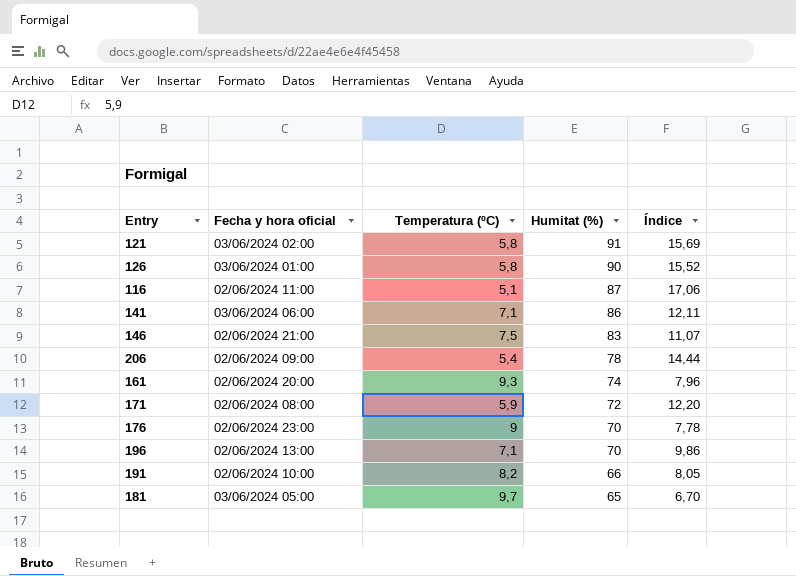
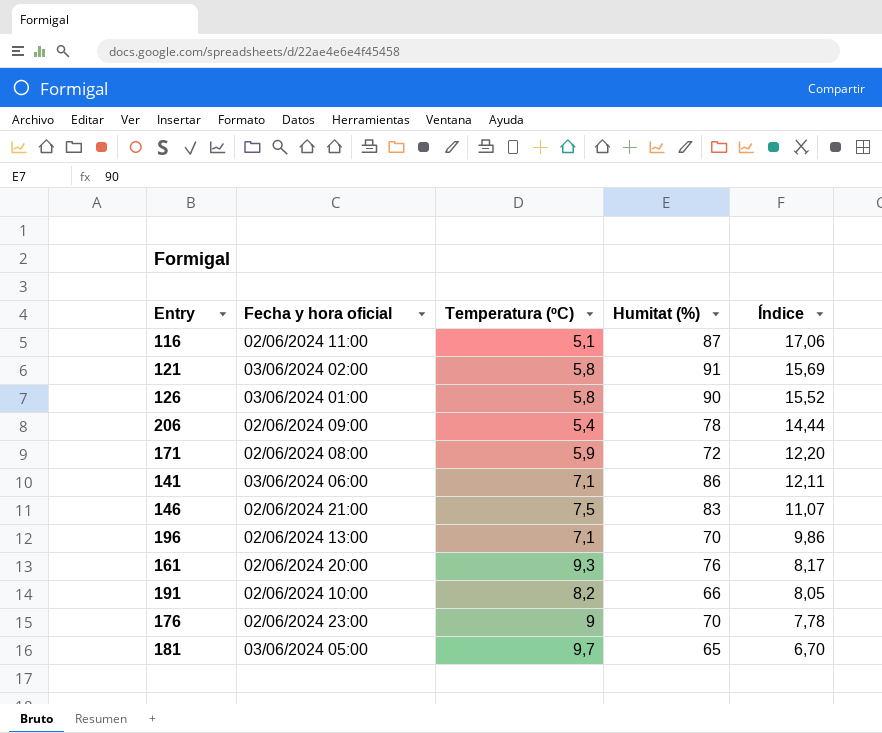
row order: Humitat (%) descending -> Índice descending
161 | Humitat (%): 74 -> 76
161 | Índice: 7,96 -> 8,17

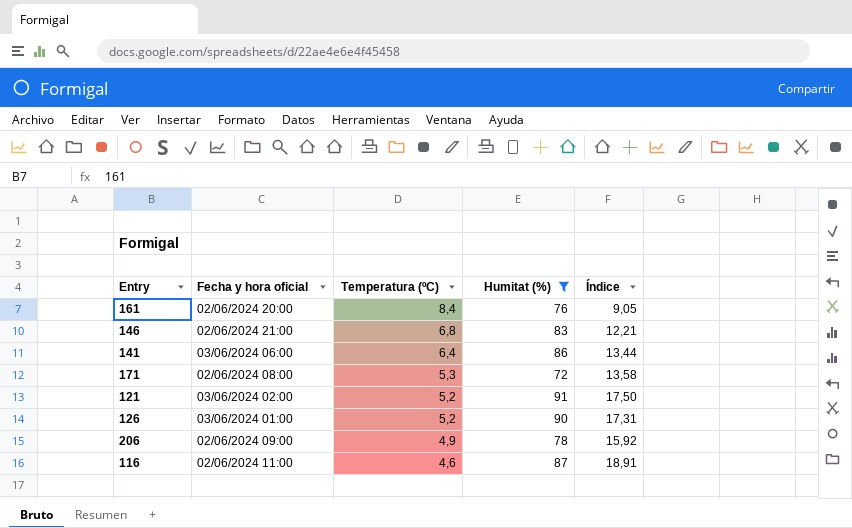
filter: none -> Humitat (%) >= 72
row order: Índice descending -> Temperatura (ºC) descending
161 | Temperatura (ºC): 9,3 -> 8,4
161 | Índice: 8,17 -> 9,05
146 | Temperatura (ºC): 7,5 -> 6,8
146 | Índice: 11,07 -> 12,21
141 | Temperatura (ºC): 7,1 -> 6,4
141 | Índice: 12,11 -> 13,44
171 | Temperatura (ºC): 5,9 -> 5,3
171 | Índice: 12,20 -> 13,58
121 | Temperatura (ºC): 5,8 -> 5,2
121 | Índice: 15,69 -> 17,50
126 | Temperatura (ºC): 5,8 -> 5,2
126 | Índice: 15,52 -> 17,31
206 | Temperatura (ºC): 5,4 -> 4,9
206 | Índice: 14,44 -> 15,92
116 | Temperatura (ºC): 5,1 -> 4,6
116 | Índice: 17,06 -> 18,91

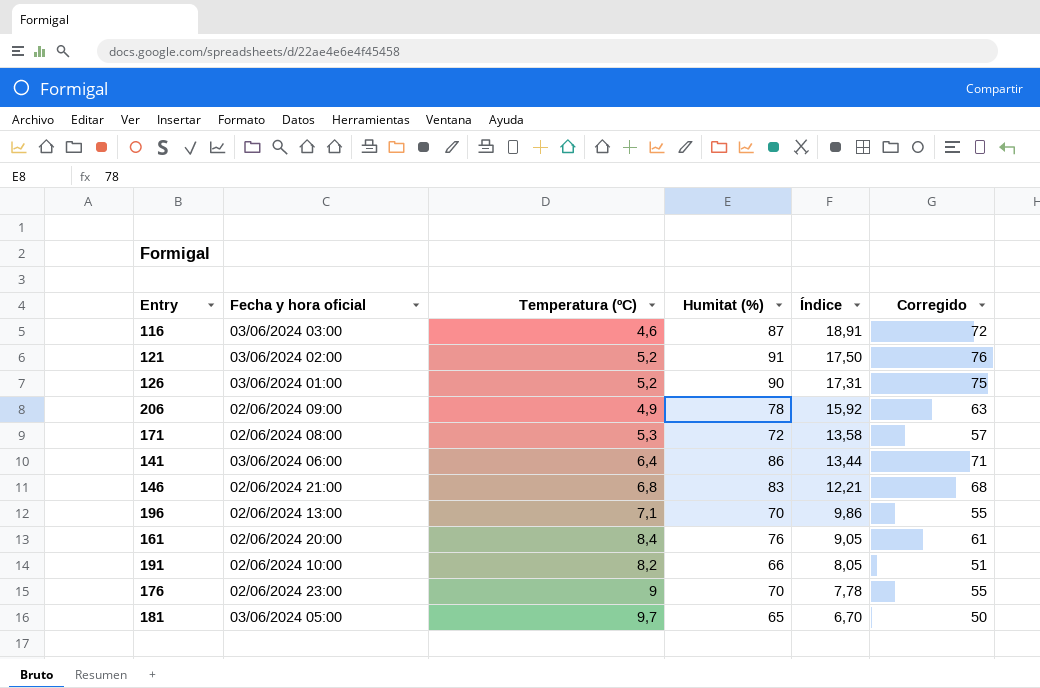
filter: Humitat (%) >= 72 -> none
row order: Temperatura (ºC) descending -> Índice descending
column Corregido | formula: none -> [Humitat (%)] - 15
116 | Fecha y hora oficial: 02/06/2024 11:00 -> 03/06/2024 03:00

